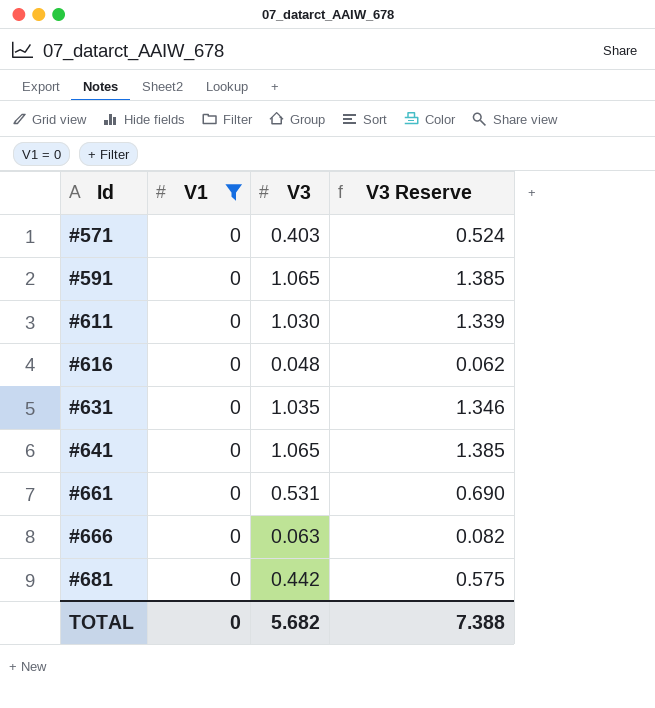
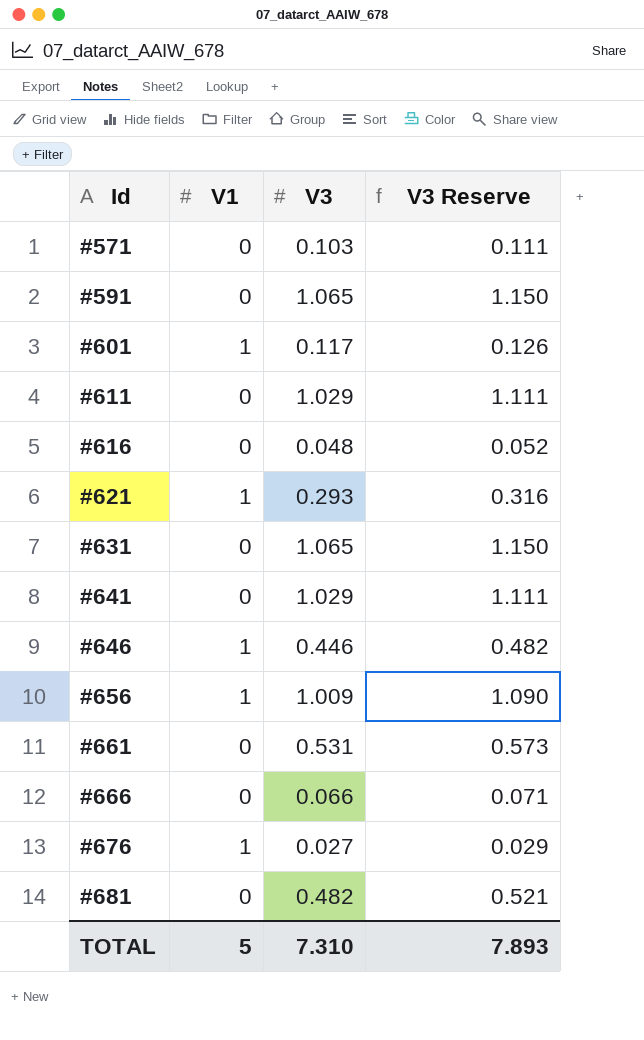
filter: V1 = 0 -> none
column V3 Reserve | formula: [V3] * 1.3 -> [V3] * 1.08
#571 | V3: 0.403 -> 0.103
#611 | V3: 1.030 -> 1.029
#631 | V3: 1.035 -> 1.065
#641 | V3: 1.065 -> 1.029
#666 | V3: 0.063 -> 0.066
#681 | V3: 0.442 -> 0.482
TOTAL | V1: 0 -> 5
TOTAL | V3: 5.682 -> 7.310
TOTAL | V3 Reserve: 7.388 -> 7.893

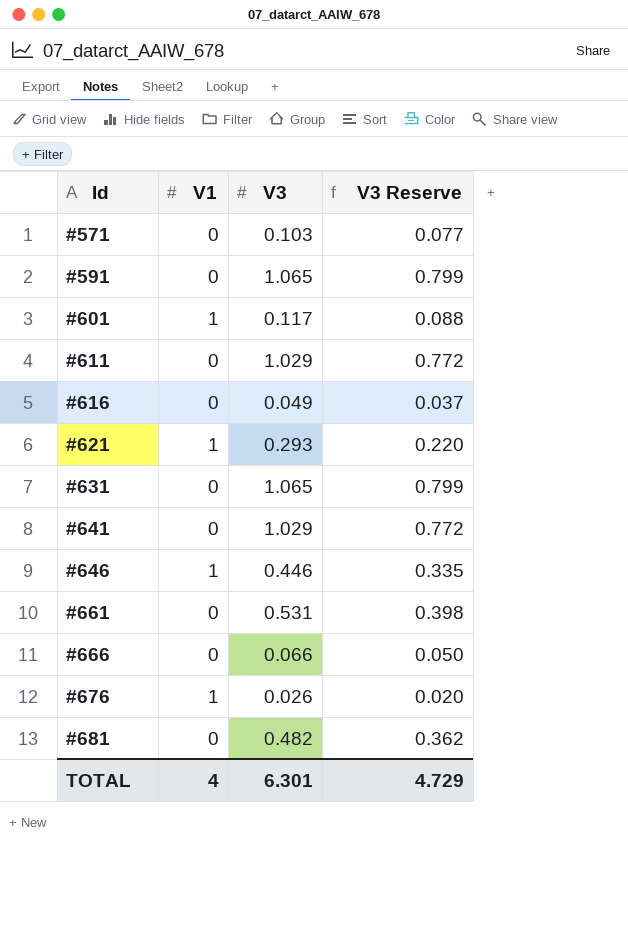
column V3 Reserve | formula: [V3] * 1.08 -> [V3] * 0.75
row #656: 1 | 1.009 | 1.090 -> none
#616 | V3: 0.048 -> 0.049
#676 | V3: 0.027 -> 0.026
TOTAL | V1: 5 -> 4
TOTAL | V3: 7.310 -> 6.301
TOTAL | V3 Reserve: 7.893 -> 4.729

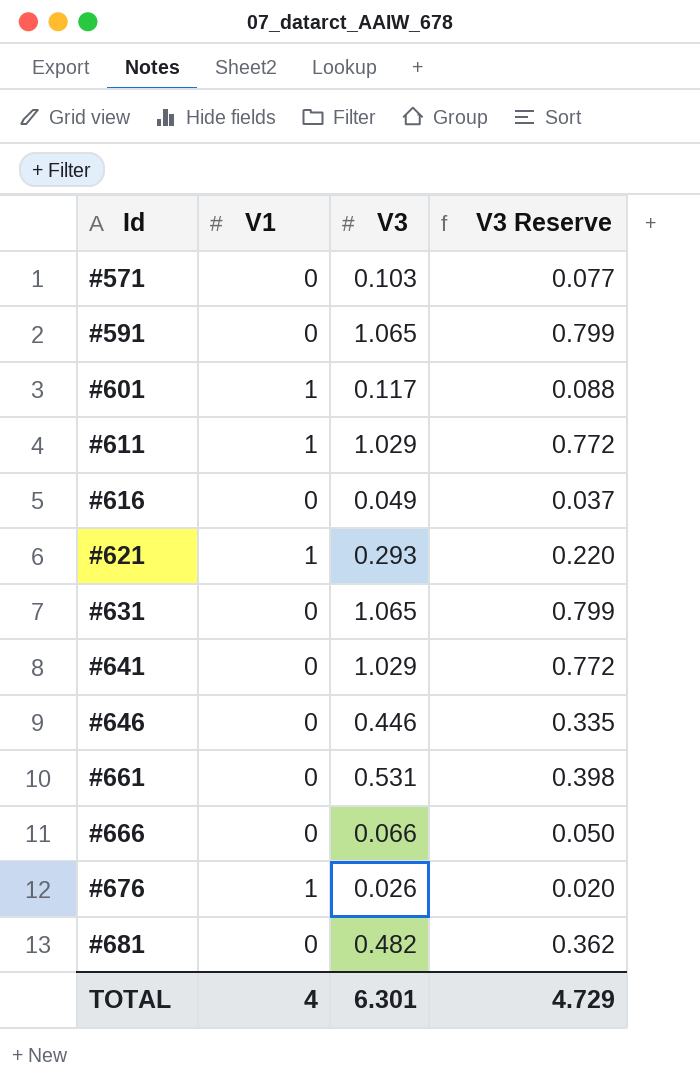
#611 | V1: 0 -> 1
#646 | V1: 1 -> 0

